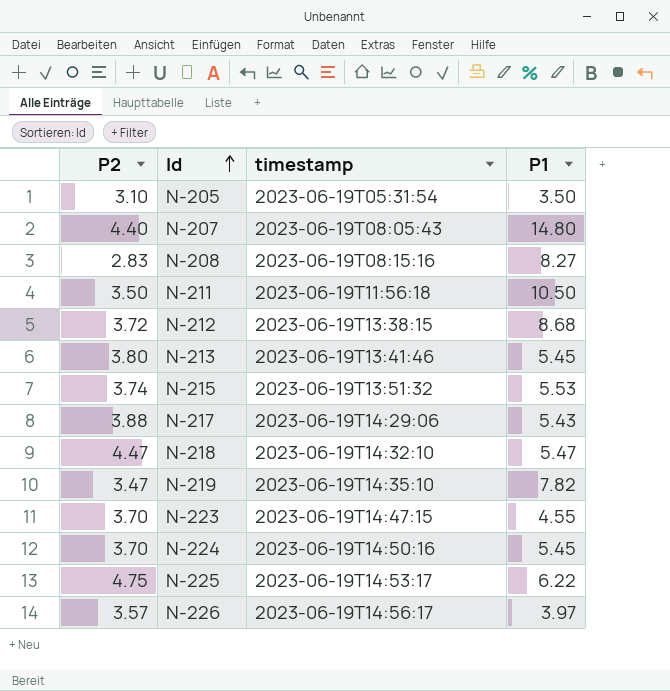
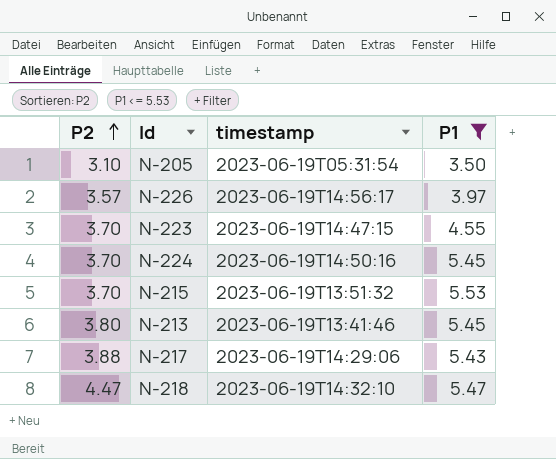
filter: none -> P1 <= 5.53
row order: Id ascending -> P2 ascending
N-215 | P2: 3.74 -> 3.70

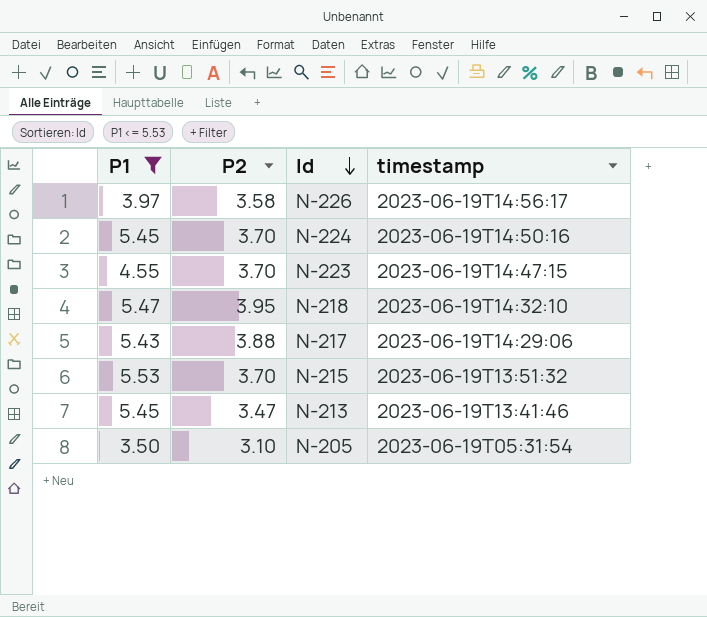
row order: P2 ascending -> Id descending
column P1 | position: 4 -> 1
N-226 | P2: 3.57 -> 3.58
N-218 | P2: 4.47 -> 3.95
N-213 | P2: 3.80 -> 3.47

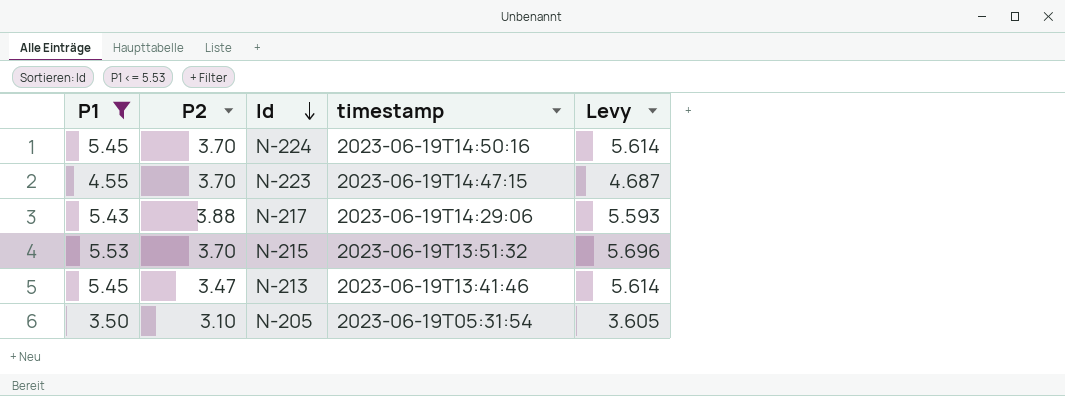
column Levy | formula: none -> [P1] * 1.03
row N-226: 3.97 | 3.58 | 2023-06-19T14:56:17 -> none
row N-218: 5.47 | 3.95 | 2023-06-19T14:32:10 -> none

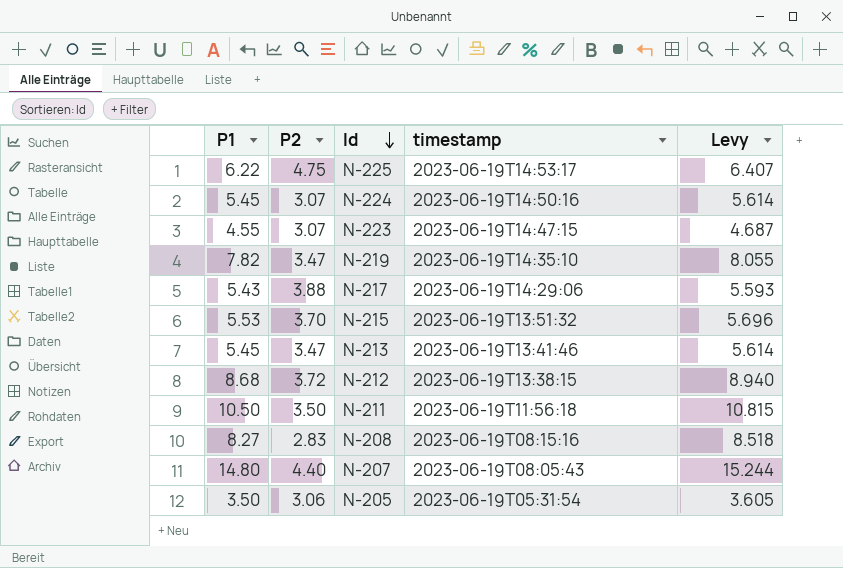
filter: P1 <= 5.53 -> none
N-224 | P2: 3.70 -> 3.07
N-223 | P2: 3.70 -> 3.07
N-205 | P2: 3.10 -> 3.06

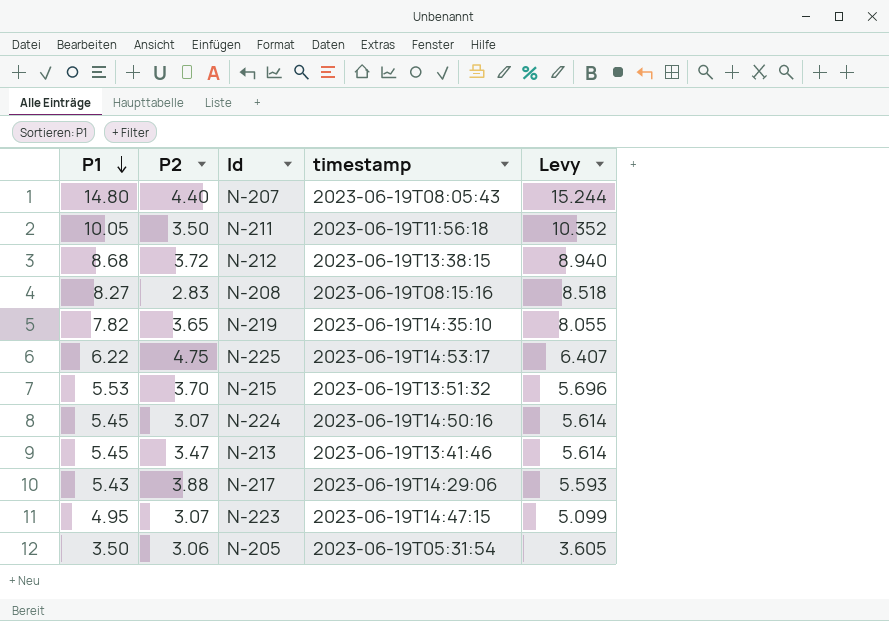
row order: Id descending -> P1 descending
N-211 | P1: 10.50 -> 10.05
N-211 | Levy: 10.815 -> 10.352
N-219 | P2: 3.47 -> 3.65
N-223 | P1: 4.55 -> 4.95
N-223 | Levy: 4.687 -> 5.099

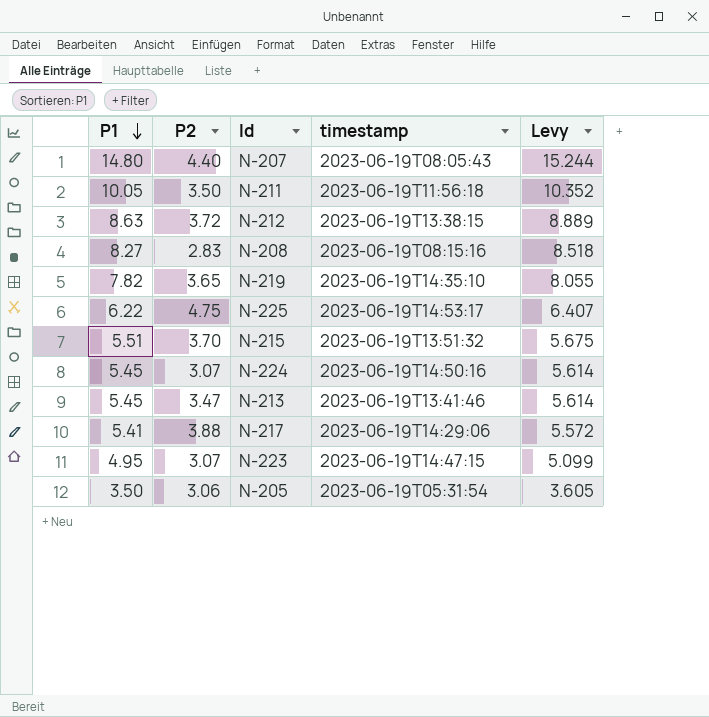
N-212 | P1: 8.68 -> 8.63
N-212 | Levy: 8.940 -> 8.889
N-215 | P1: 5.53 -> 5.51
N-215 | Levy: 5.696 -> 5.675
N-217 | P1: 5.43 -> 5.41
N-217 | Levy: 5.593 -> 5.572

